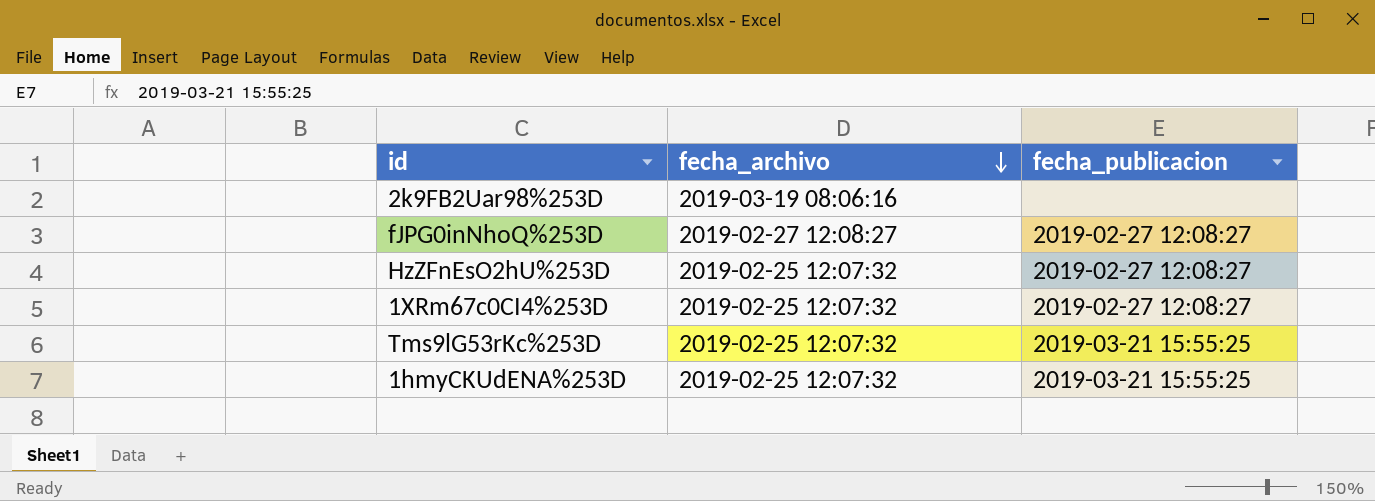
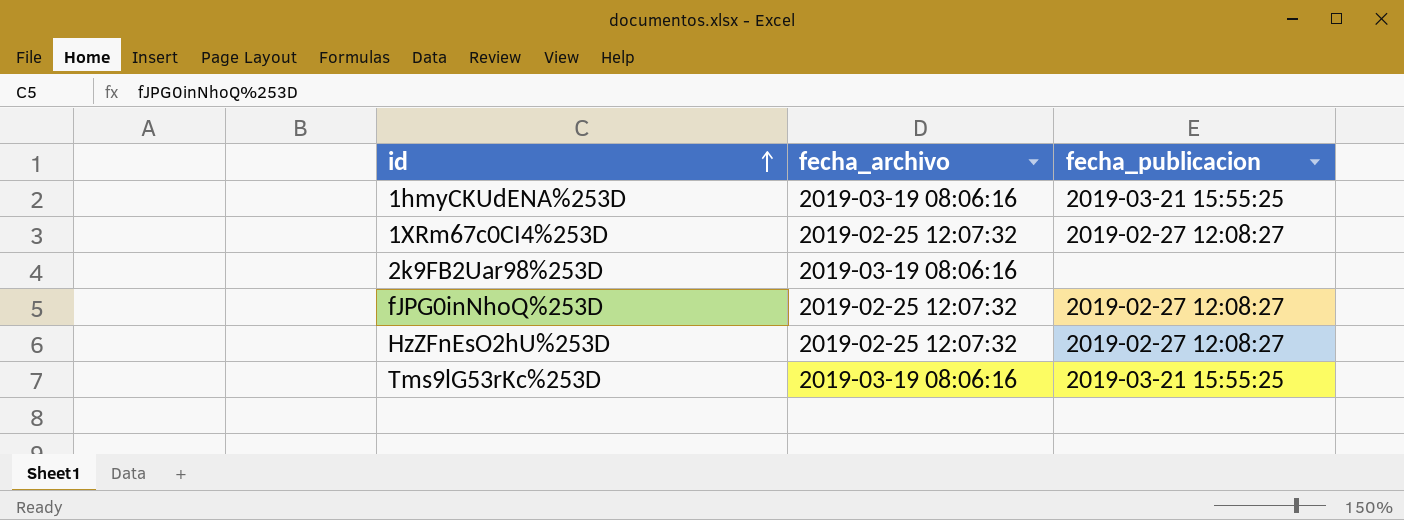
row order: fecha_archivo descending -> id ascending
1hmyCKUdENA%253D | fecha_archivo: 2019-02-25 12:07:32 -> 2019-03-19 08:06:16
fJPG0inNhoQ%253D | fecha_archivo: 2019-02-27 12:08:27 -> 2019-02-25 12:07:32
Tms9lG53rKc%253D | fecha_archivo: 2019-02-25 12:07:32 -> 2019-03-19 08:06:16

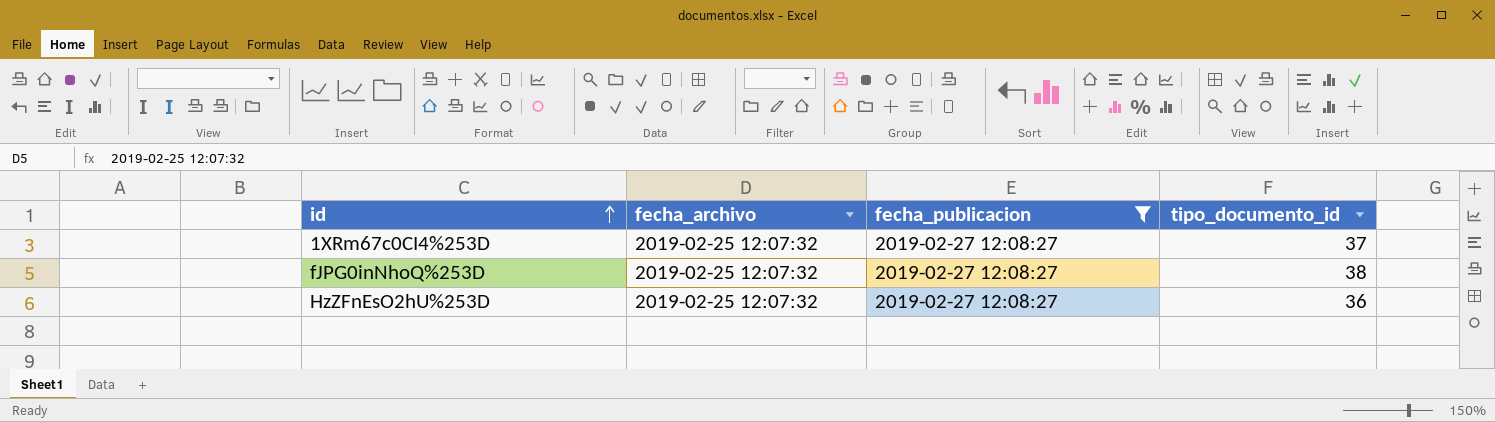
filter: none -> fecha_publicacion = 2019-02-27 12:08:27
column tipo_documento_id | position: none -> 4

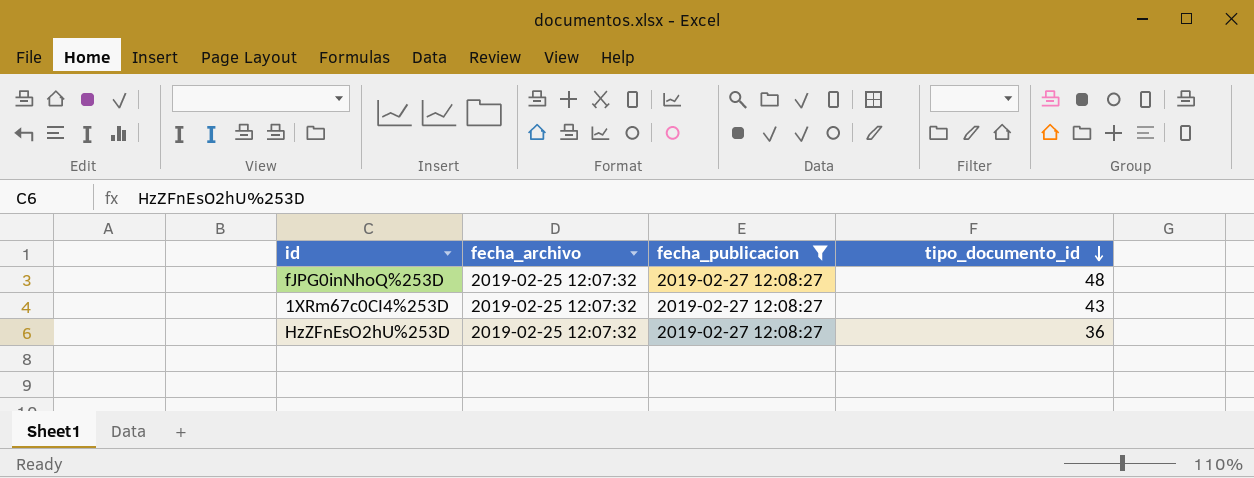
row order: id ascending -> tipo_documento_id descending
fJPG0inNhoQ%253D | tipo_documento_id: 38 -> 48
1XRm67c0CI4%253D | tipo_documento_id: 37 -> 43

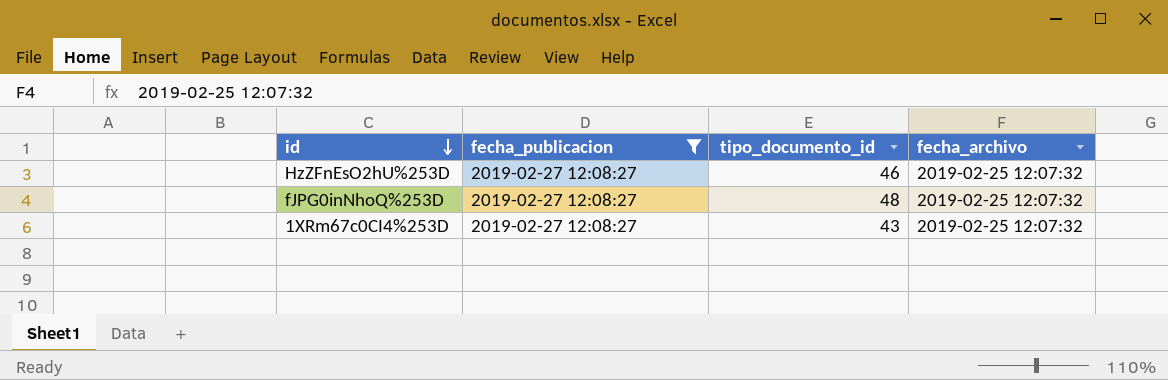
row order: tipo_documento_id descending -> id descending
column fecha_archivo | position: 2 -> 4
HzZFnEsO2hU%253D | tipo_documento_id: 36 -> 46

